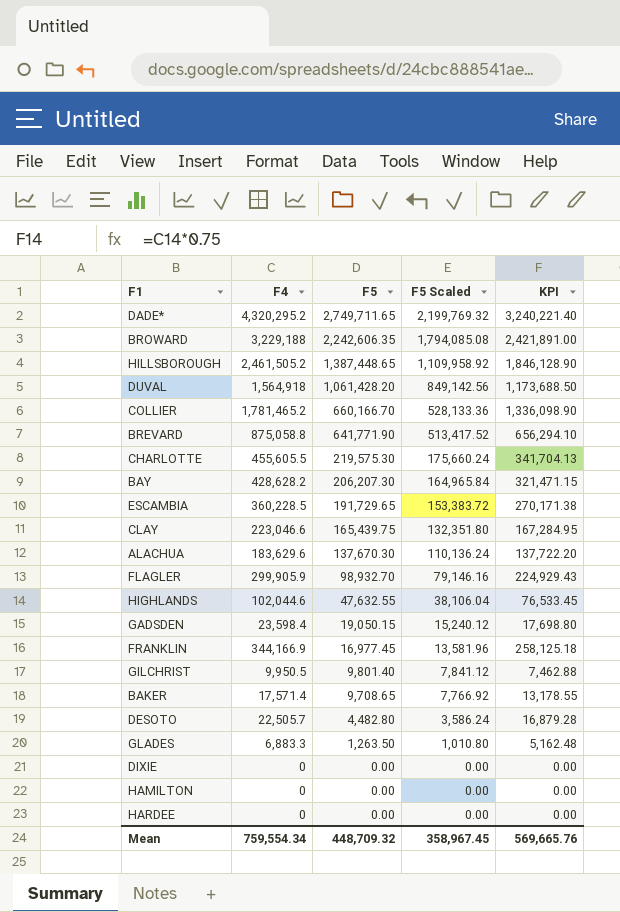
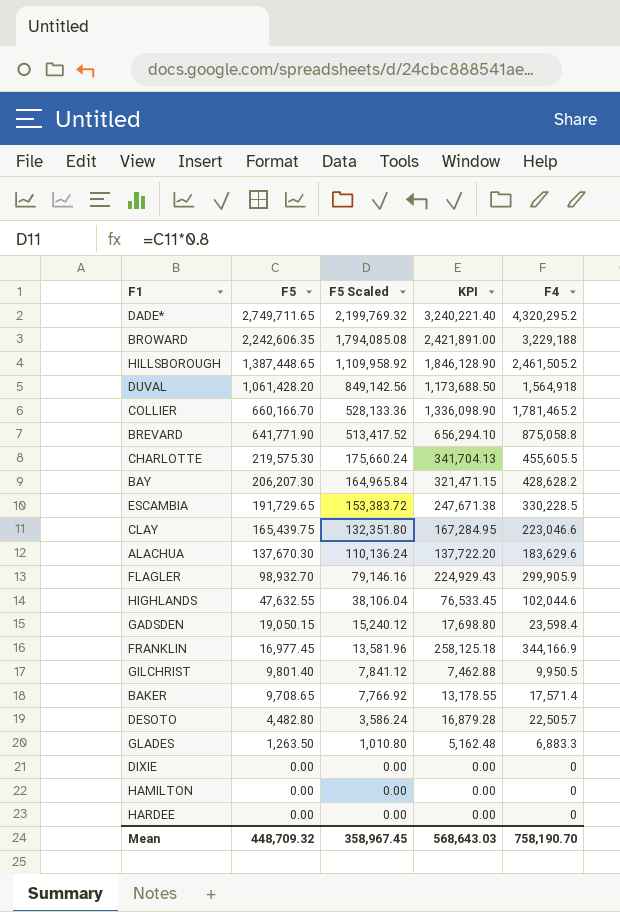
column F4 | position: 2 -> 5
ESCAMBIA | KPI: 270,171.38 -> 247,671.38
ESCAMBIA | F4: 360,228.5 -> 330,228.5
Mean | KPI: 569,665.76 -> 568,643.03
Mean | F4: 759,554.34 -> 758,190.70

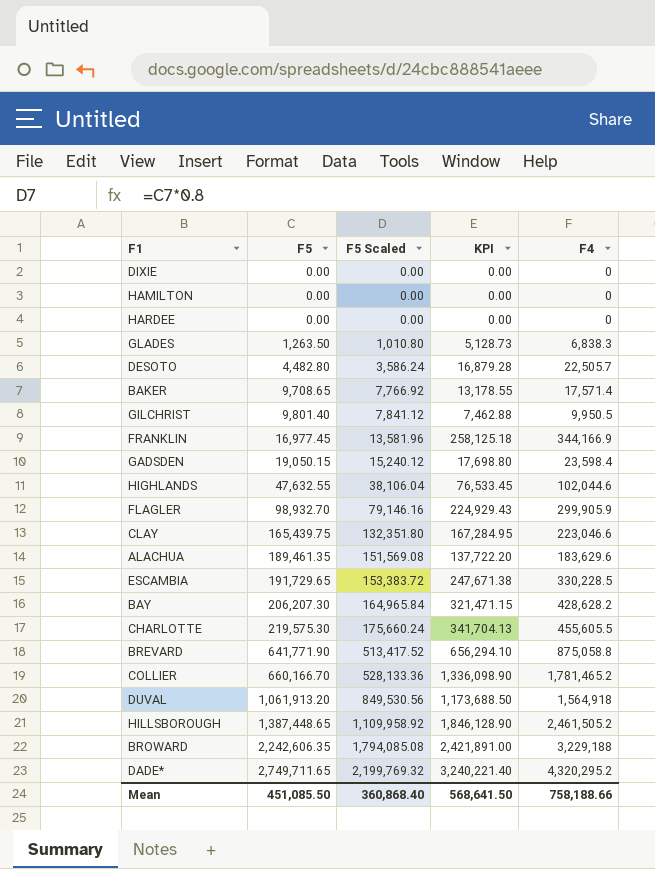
row order: F5 descending -> F5 ascending
GLADES | KPI: 5,162.48 -> 5,128.73
GLADES | F4: 6,883.3 -> 6,838.3
ALACHUA | F5: 137,670.30 -> 189,461.35
ALACHUA | F5 Scaled: 110,136.24 -> 151,569.08
DUVAL | F5: 1,061,428.20 -> 1,061,913.20
DUVAL | F5 Scaled: 849,142.56 -> 849,530.56
Mean | F5: 448,709.32 -> 451,085.50
Mean | F5 Scaled: 358,967.45 -> 360,868.40
Mean | KPI: 568,643.03 -> 568,641.50
Mean | F4: 758,190.70 -> 758,188.66

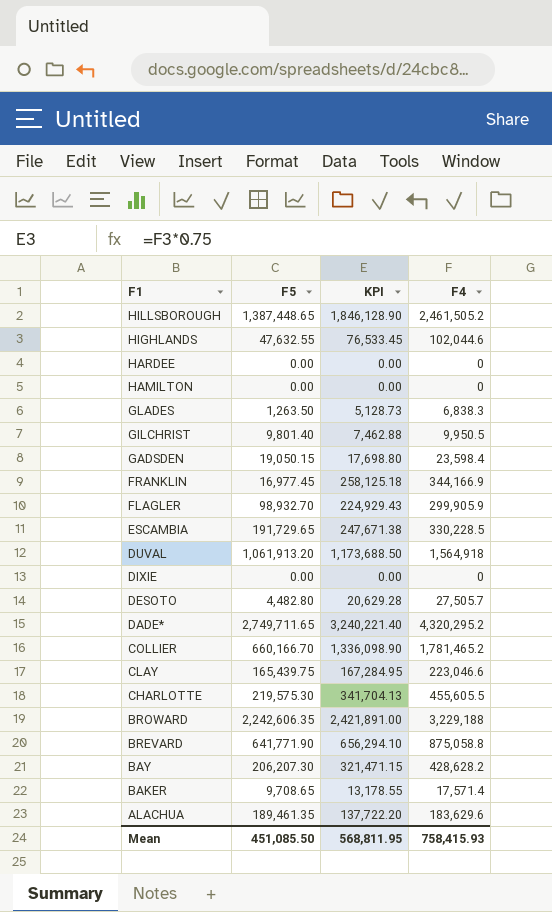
row order: F5 ascending -> F1 descending
column F5 Scaled | formula: [F5] * 0.8 -> none
DESOTO | KPI: 16,879.28 -> 20,629.28
DESOTO | F4: 22,505.7 -> 27,505.7
Mean | KPI: 568,641.50 -> 568,811.95
Mean | F4: 758,188.66 -> 758,415.93

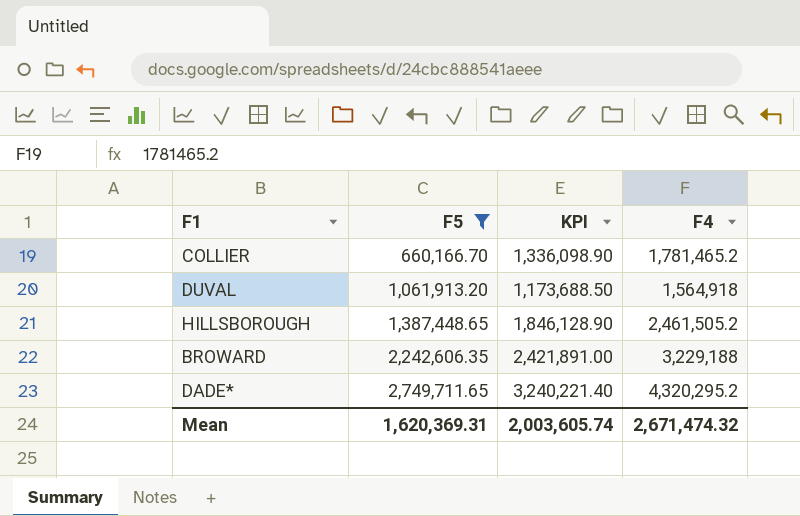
filter: none -> F5 >= 660,166.70
row order: F1 descending -> F5 ascending
Mean | F5: 451,085.50 -> 1,620,369.31
Mean | KPI: 568,811.95 -> 2,003,605.74
Mean | F4: 758,415.93 -> 2,671,474.32

